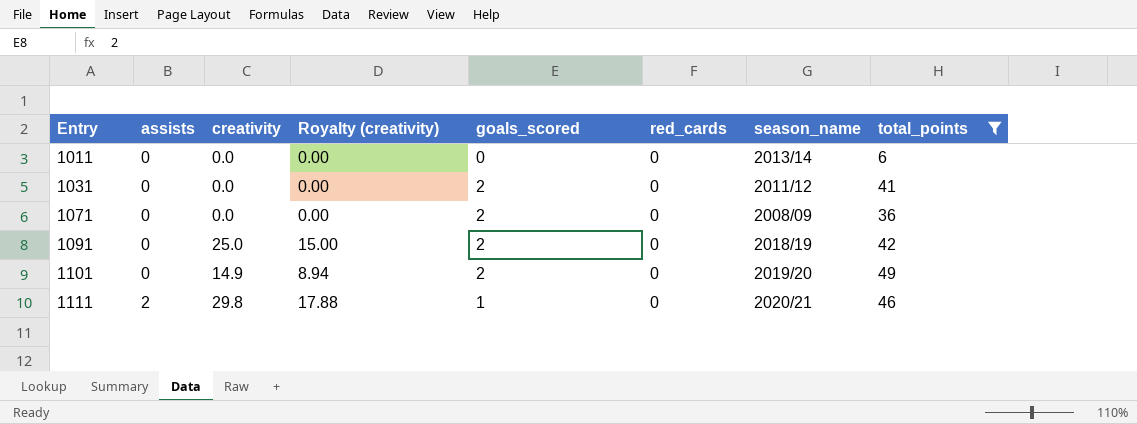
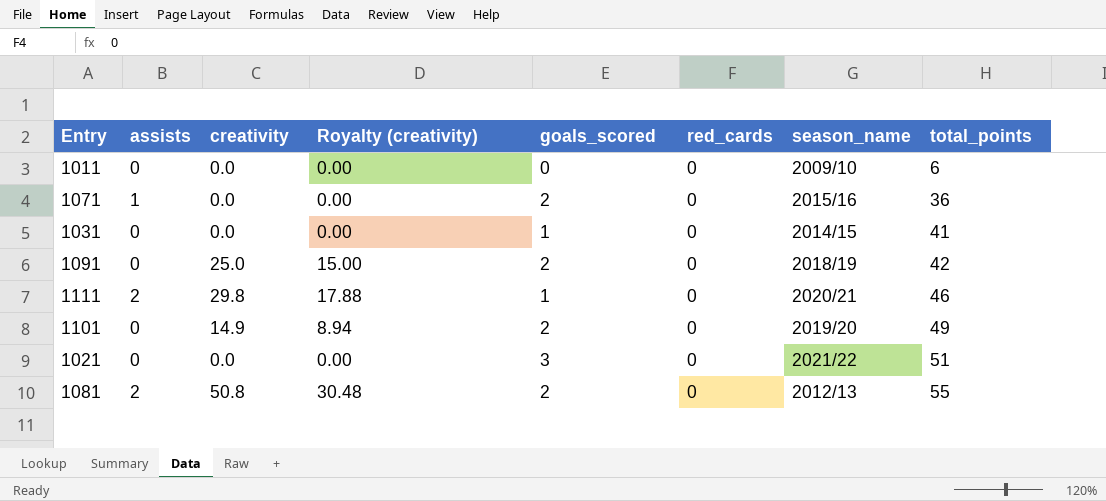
filter: total_points <= 49 -> none
row order: Entry ascending -> total_points ascending
1011 | season_name: 2013/14 -> 2009/10
1071 | assists: 0 -> 1
1071 | season_name: 2008/09 -> 2015/16
1031 | goals_scored: 2 -> 1
1031 | season_name: 2011/12 -> 2014/15

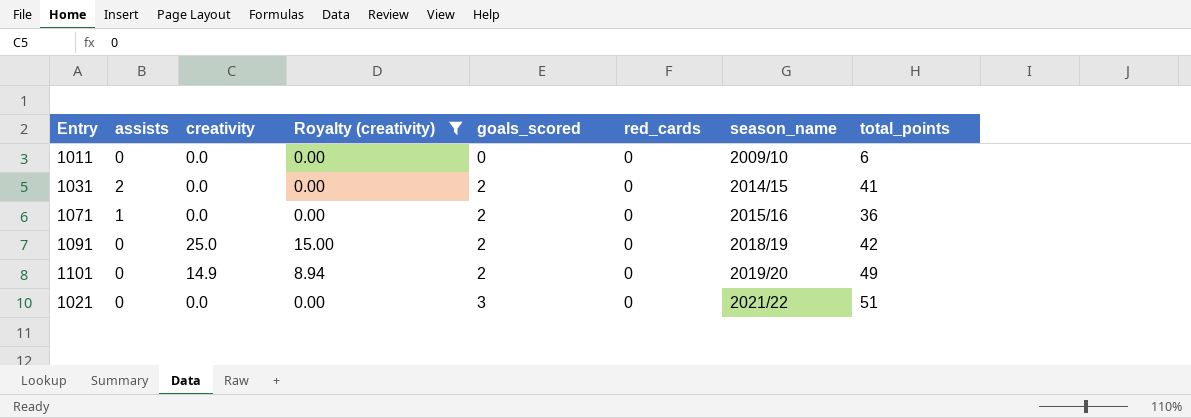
filter: none -> Royalty (creativity) <= 15.00
row order: total_points ascending -> goals_scored ascending
1031 | assists: 0 -> 2
1031 | goals_scored: 1 -> 2

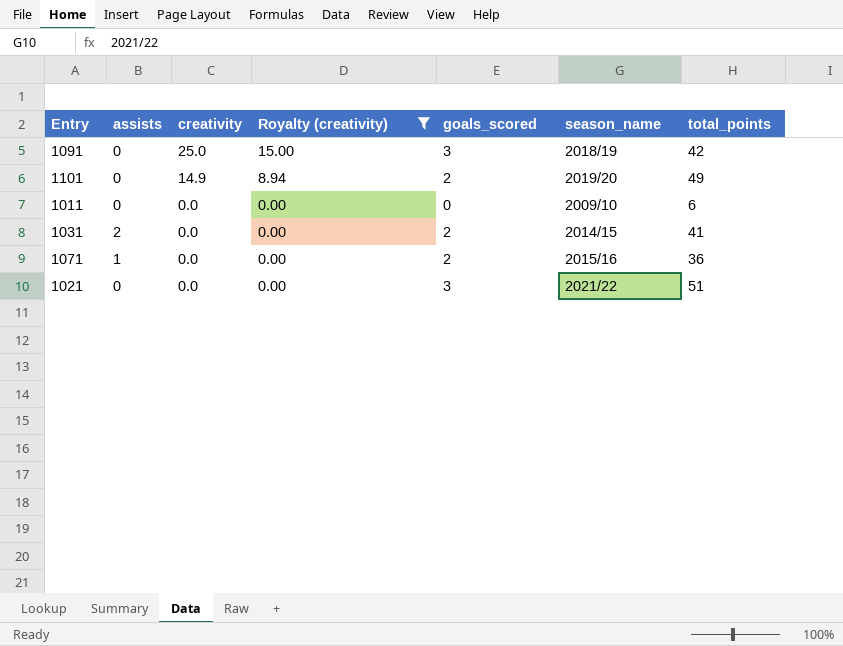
row order: goals_scored ascending -> creativity descending
column red_cards | position: 6 -> none
1091 | goals_scored: 2 -> 3

